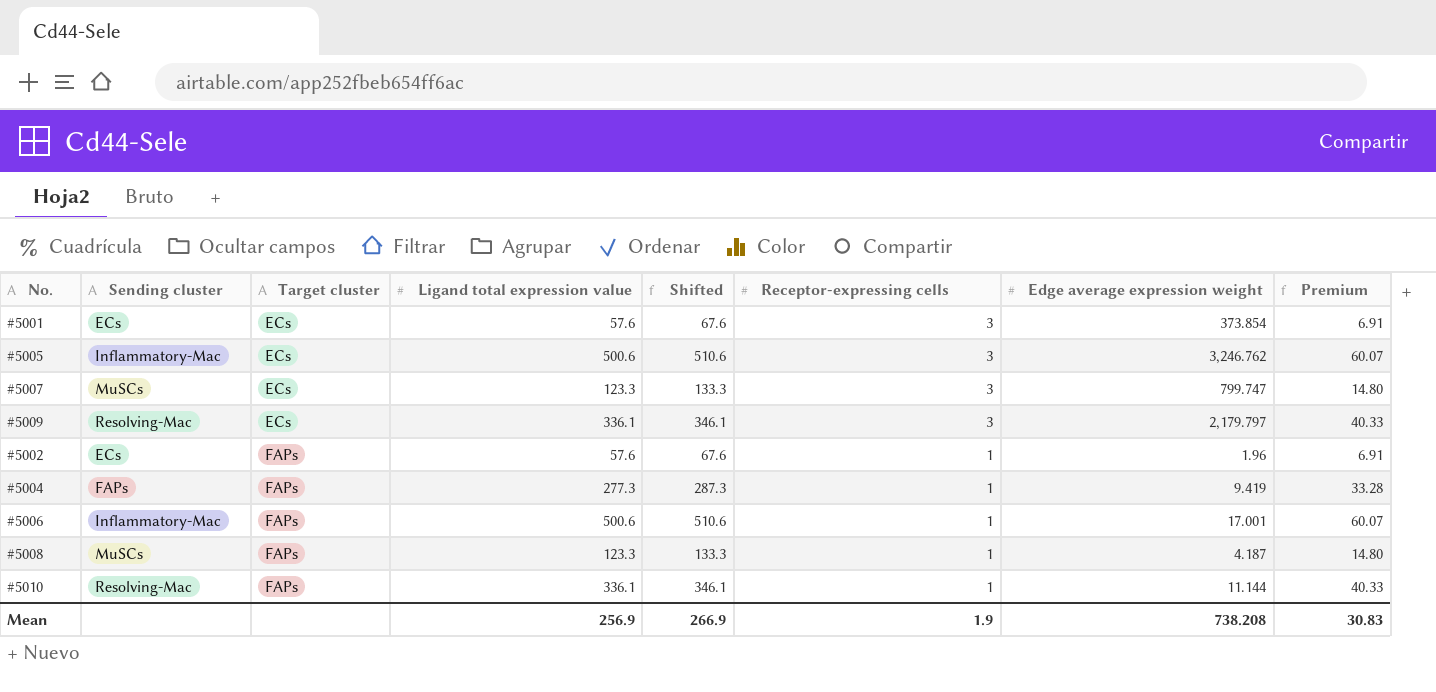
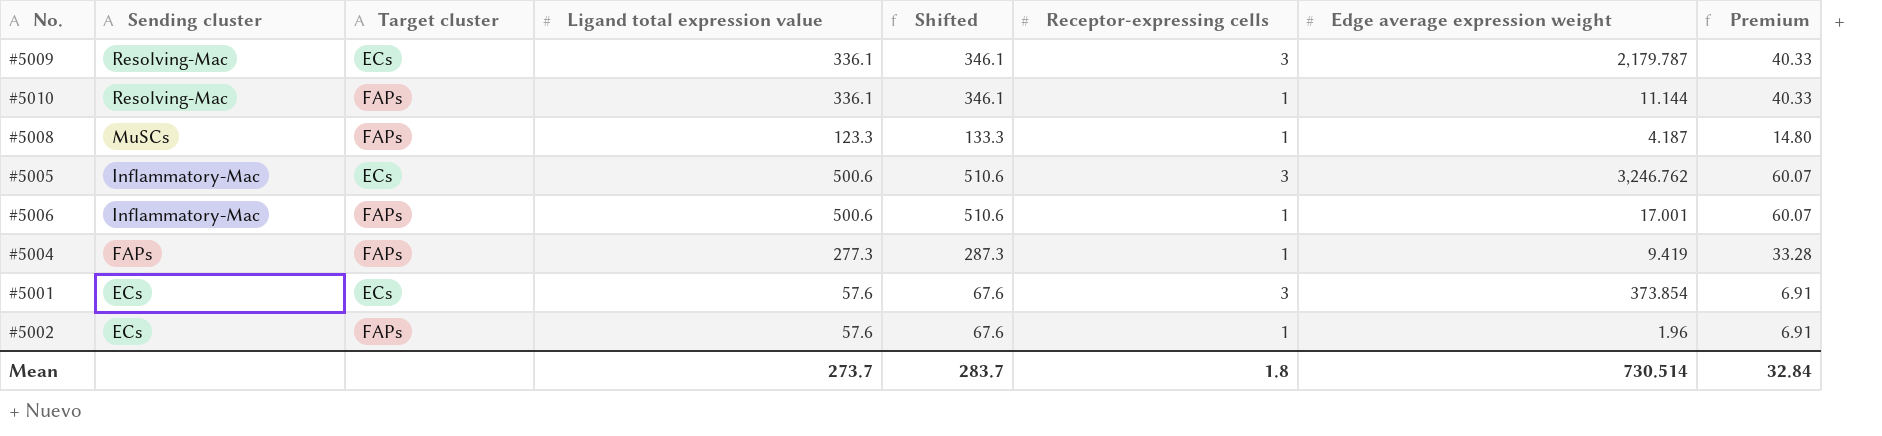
row order: Target cluster ascending -> Sending cluster descending
row #5007: MuSCs | ECs | 123.3 | 133.3 | 3 | 799.747 | 14.80 -> none
#5009 | Edge average expression weight: 2,179.797 -> 2,179.787
Mean | Ligand total expression value: 256.9 -> 273.7
Mean | Shifted: 266.9 -> 283.7
Mean | Receptor-expressing cells: 1.9 -> 1.8
Mean | Edge average expression weight: 738.208 -> 730.514
Mean | Premium: 30.83 -> 32.84

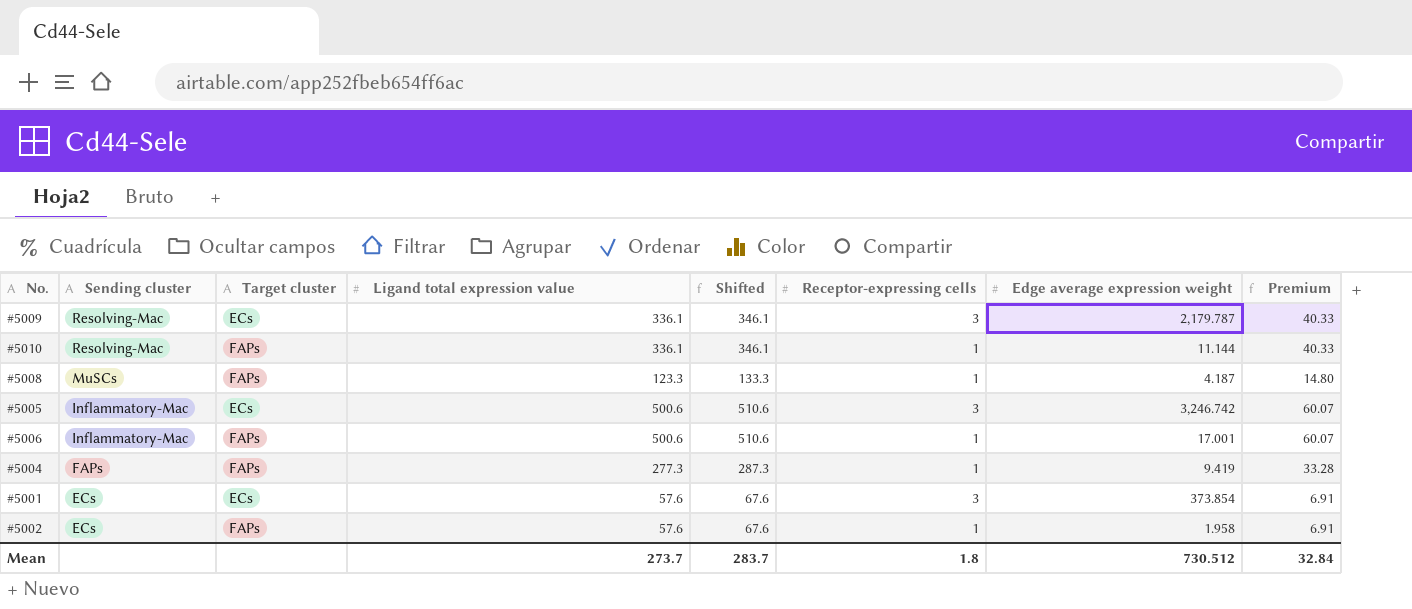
#5005 | Edge average expression weight: 3,246.762 -> 3,246.742
#5002 | Edge average expression weight: 1.96 -> 1.958
Mean | Edge average expression weight: 730.514 -> 730.512

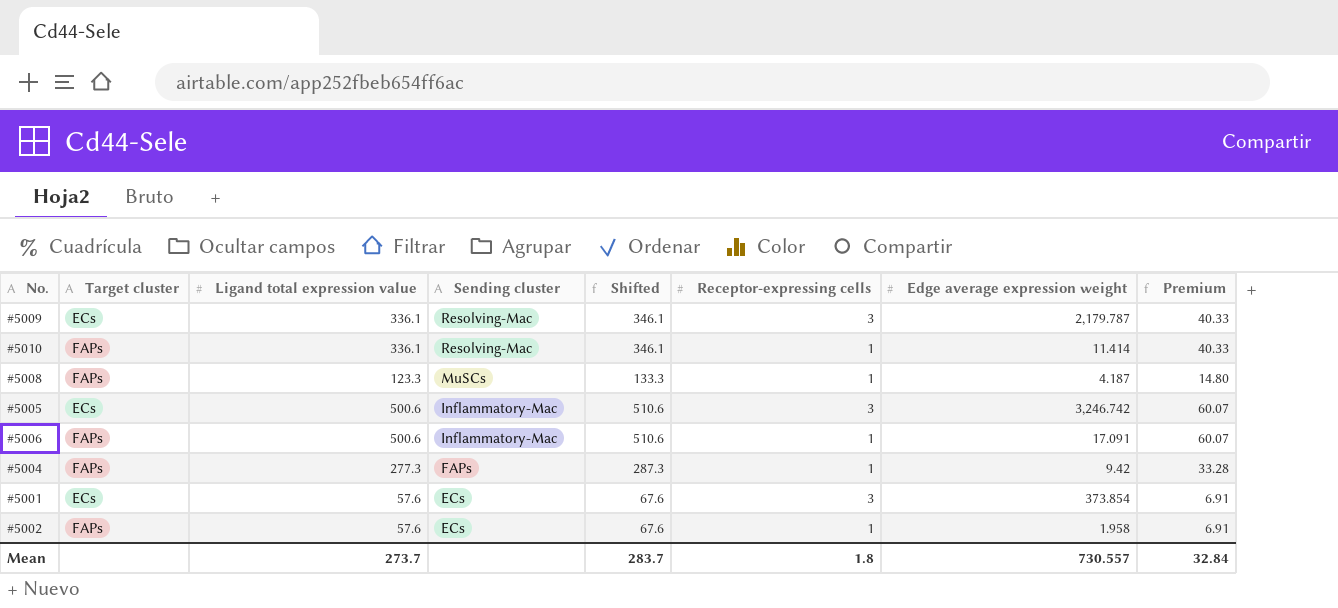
column Sending cluster | position: 2 -> 4
#5010 | Edge average expression weight: 11.144 -> 11.414
#5006 | Edge average expression weight: 17.001 -> 17.091
#5004 | Edge average expression weight: 9.419 -> 9.42
Mean | Edge average expression weight: 730.512 -> 730.557

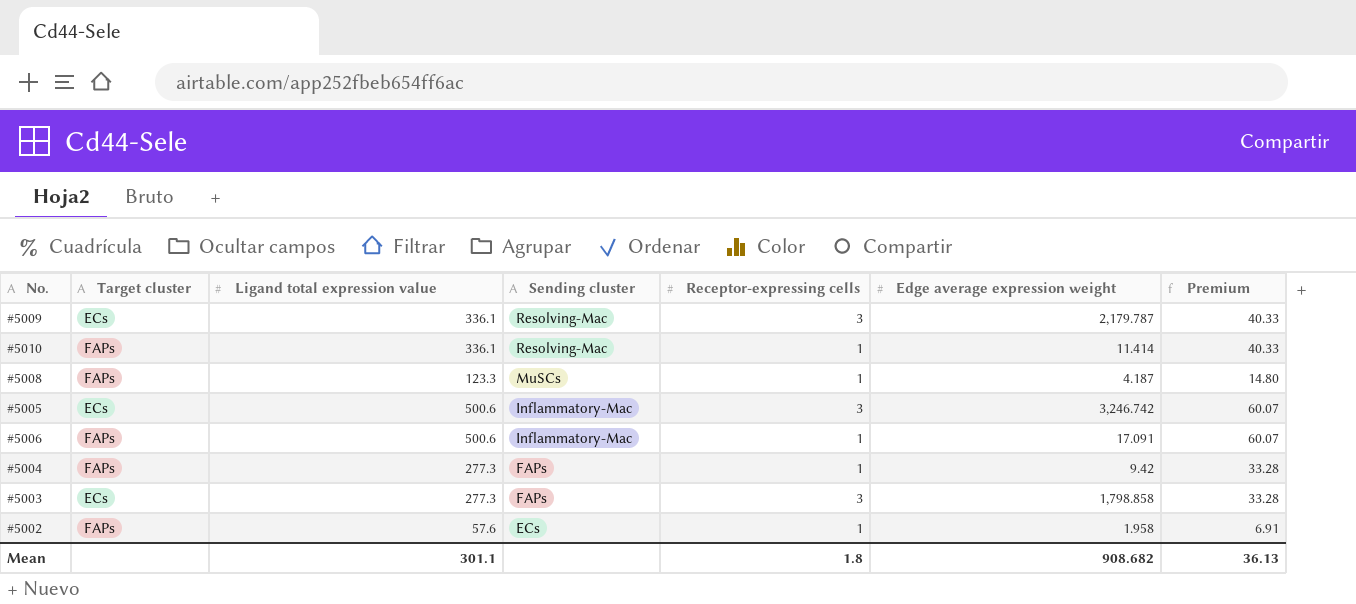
column Shifted | formula: [Ligand total expression value] + 10 -> none
row #5001: ECs | 57.6 | ECs | 67.6 | 3 | 373.854 | 6.91 -> none
row #5003: none -> ECs | 277.3 | FAPs | 3 | 1,798.858 | 33.28
Mean | Ligand total expression value: 273.7 -> 301.1
Mean | Edge average expression weight: 730.557 -> 908.682
Mean | Premium: 32.84 -> 36.13

